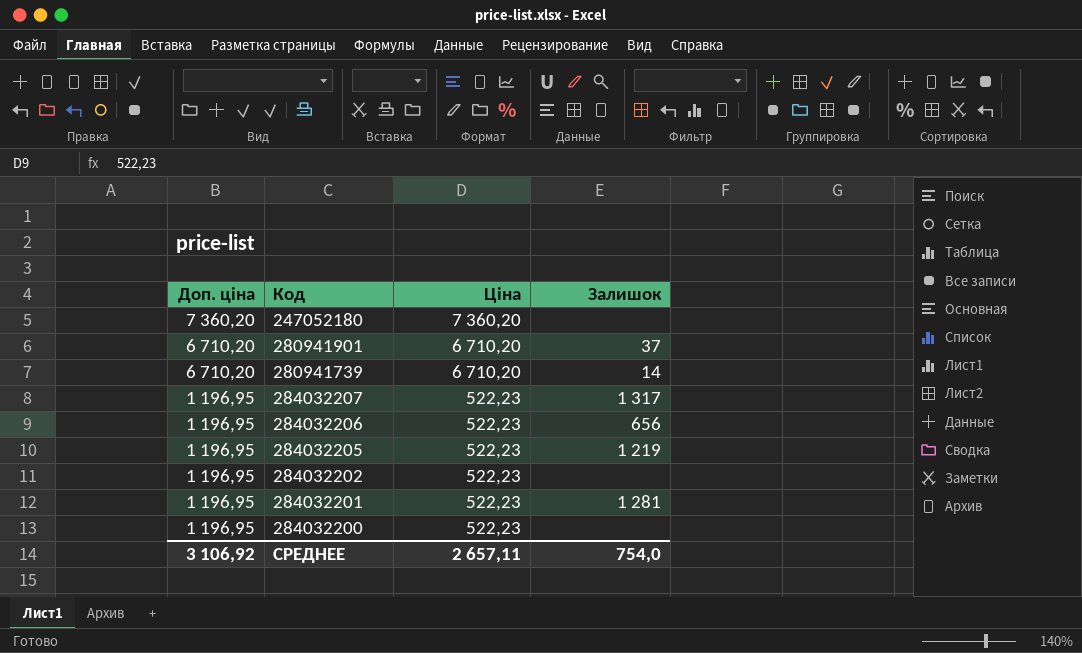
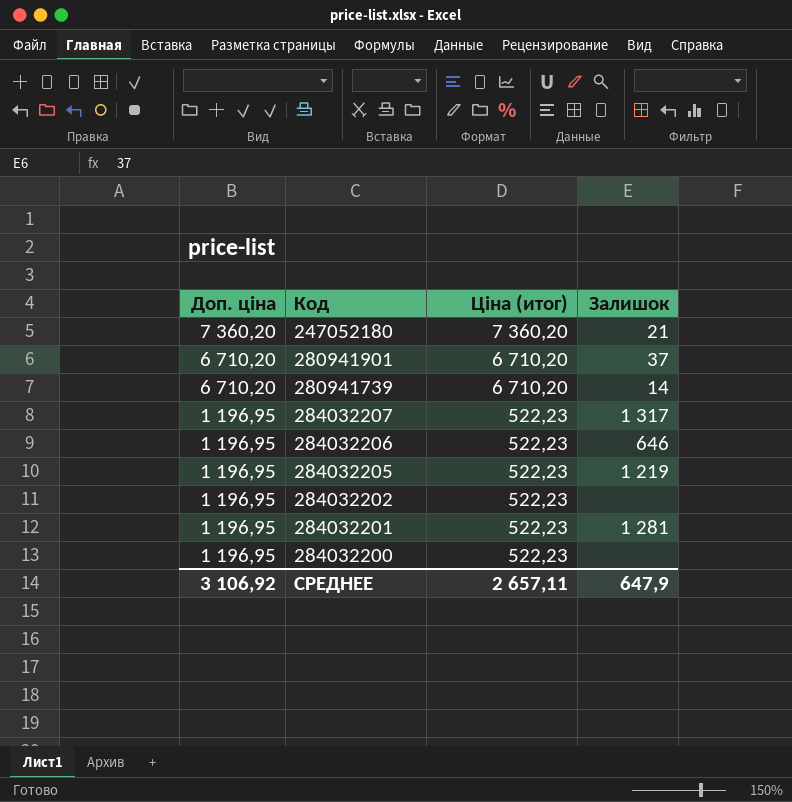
column name: Ціна -> Ціна (итог)
247052180 | Залишок: none -> 21
284032206 | Залишок: 656 -> 646
СРЕДНЕЕ | Залишок: 754,0 -> 647,9

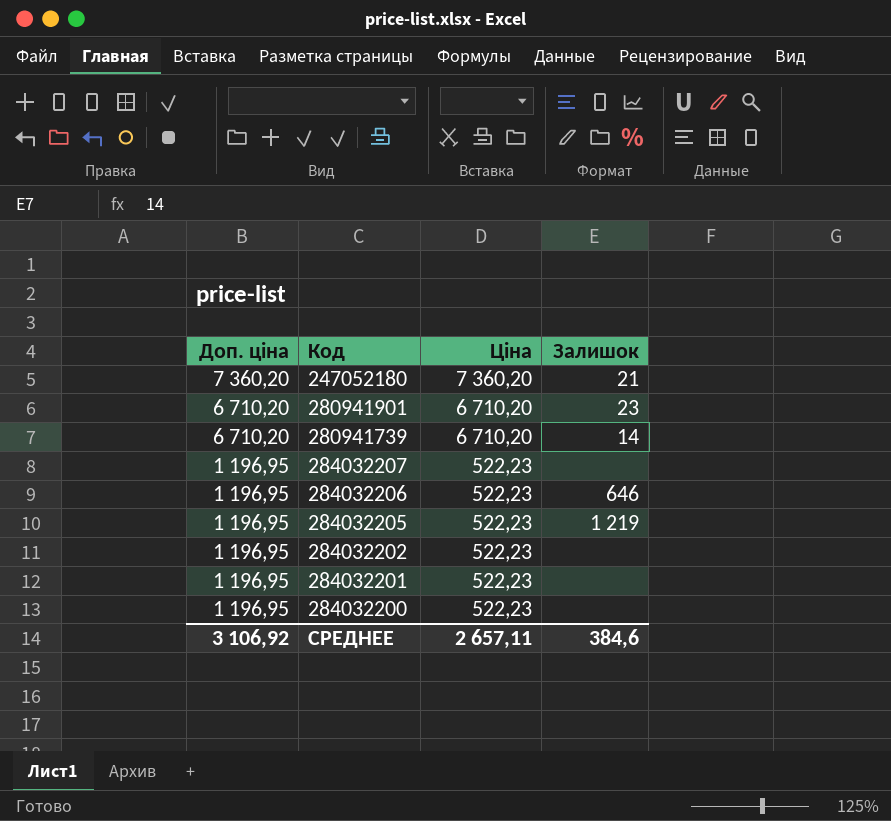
column name: Ціна (итог) -> Ціна
280941901 | Залишок: 37 -> 23
284032207 | Залишок: 1 317 -> none
284032201 | Залишок: 1 281 -> none
СРЕДНЕЕ | Залишок: 647,9 -> 384,6

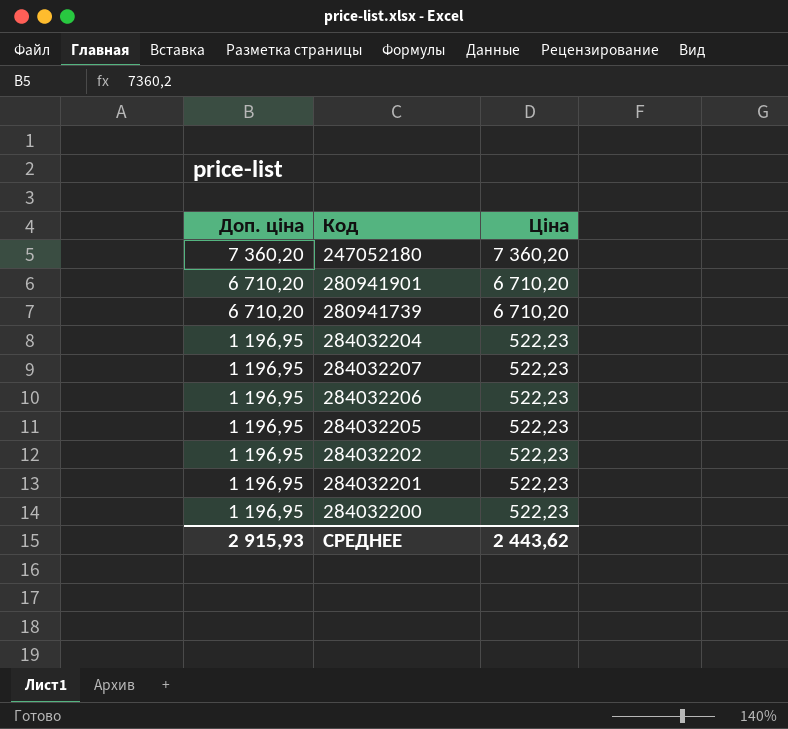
column Залишок | position: 4 -> none
row 284032204: none -> 1 196,95 | 522,23
СРЕДНЕЕ | Доп. ціна: 3 106,92 -> 2 915,93
СРЕДНЕЕ | Ціна: 2 657,11 -> 2 443,62

